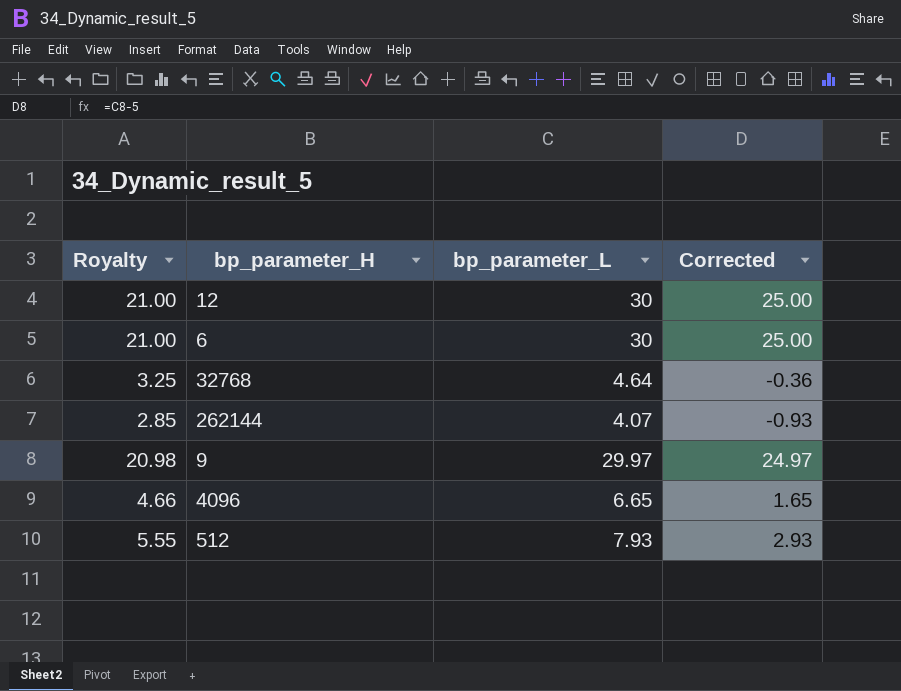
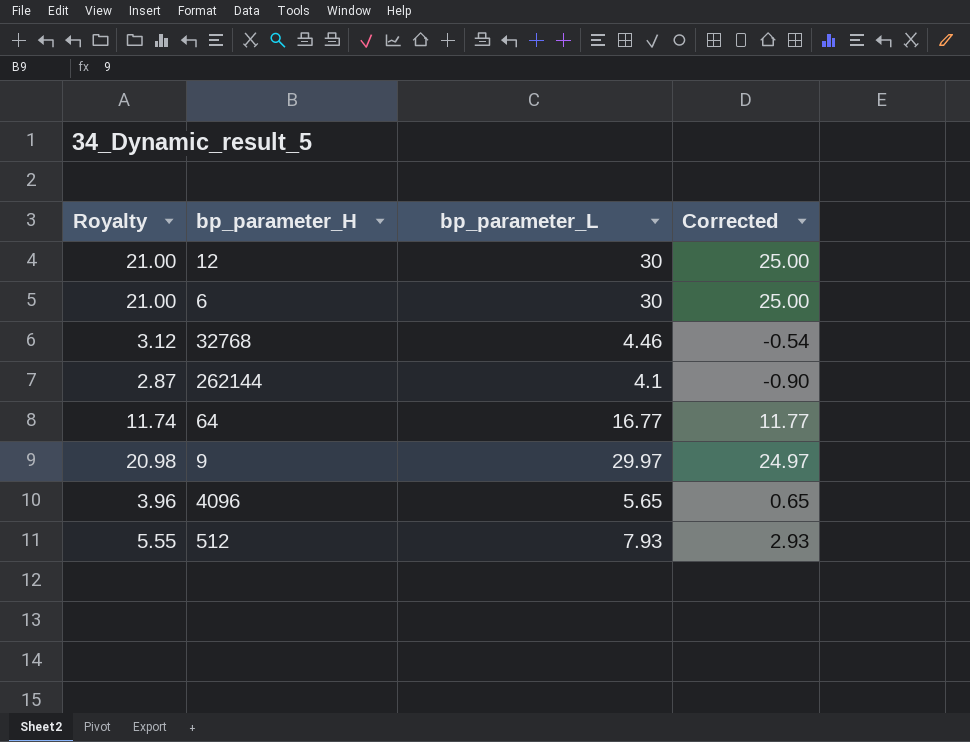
32768 | Royalty: 3.25 -> 3.12
32768 | bp_parameter_L: 4.64 -> 4.46
32768 | Corrected: -0.36 -> -0.54
262144 | Royalty: 2.85 -> 2.87
262144 | bp_parameter_L: 4.07 -> 4.1
262144 | Corrected: -0.93 -> -0.90
row 64: none -> 11.74 | 16.77 | 11.77
4096 | Royalty: 4.66 -> 3.96
4096 | bp_parameter_L: 6.65 -> 5.65
4096 | Corrected: 1.65 -> 0.65

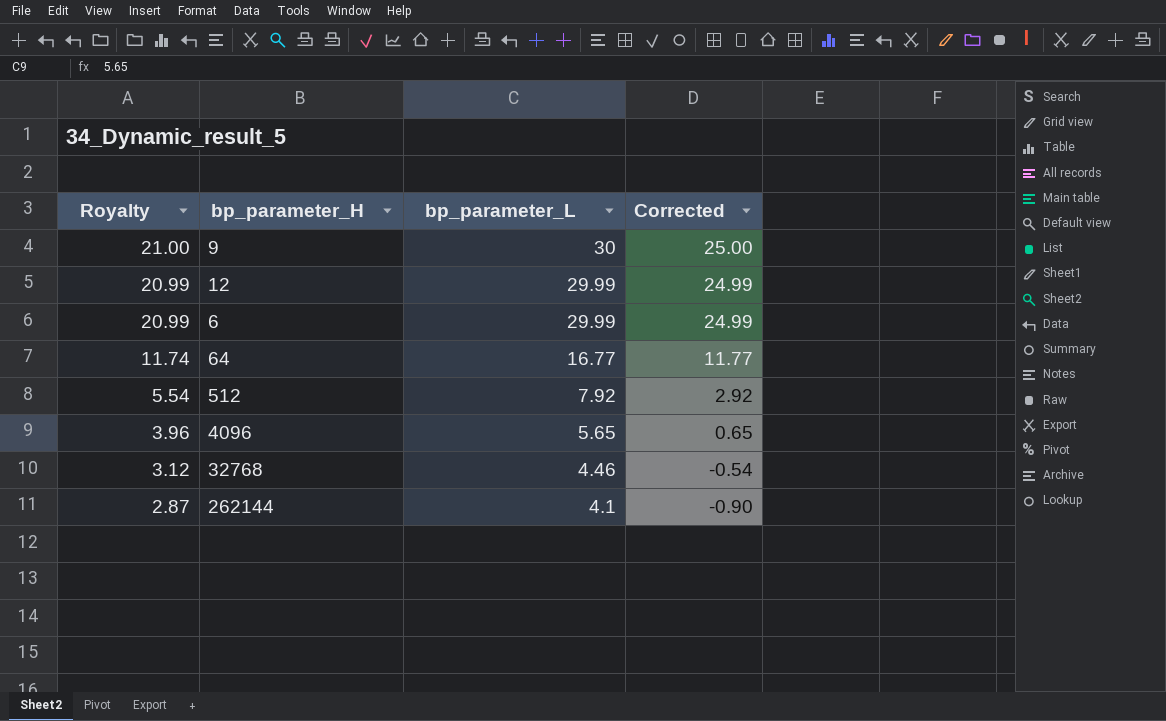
row order: none -> Royalty descending
9 | Royalty: 20.98 -> 21.00
9 | bp_parameter_L: 29.97 -> 30
9 | Corrected: 24.97 -> 25.00
12 | Royalty: 21.00 -> 20.99
12 | bp_parameter_L: 30 -> 29.99
12 | Corrected: 25.00 -> 24.99
6 | Royalty: 21.00 -> 20.99
6 | bp_parameter_L: 30 -> 29.99
6 | Corrected: 25.00 -> 24.99
512 | Royalty: 5.55 -> 5.54
512 | bp_parameter_L: 7.93 -> 7.92
512 | Corrected: 2.93 -> 2.92

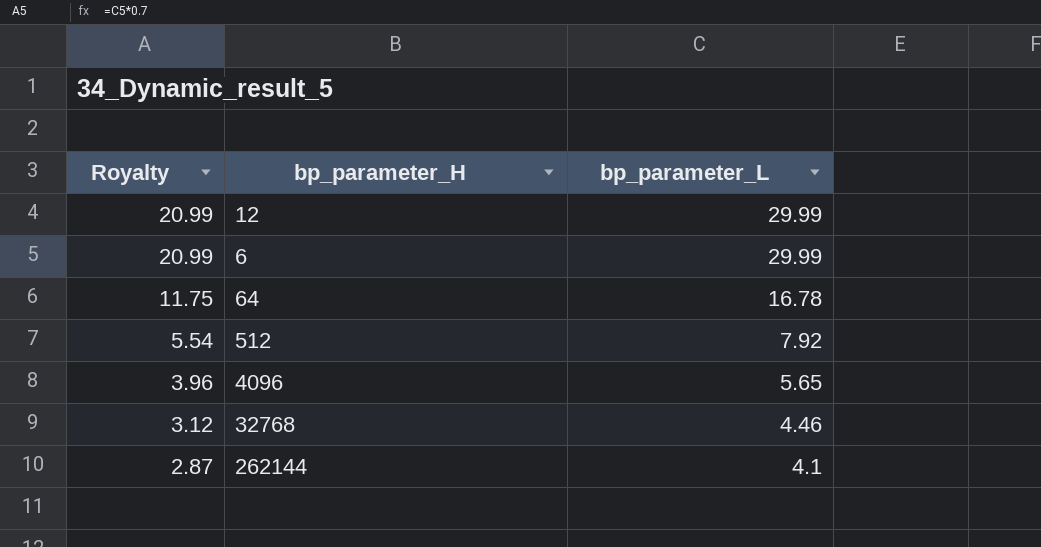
column Corrected | formula: [bp_parameter_L] - 5 -> none
row 9: 21.00 | 30 | 25.00 -> none
64 | Royalty: 11.74 -> 11.75
64 | bp_parameter_L: 16.77 -> 16.78

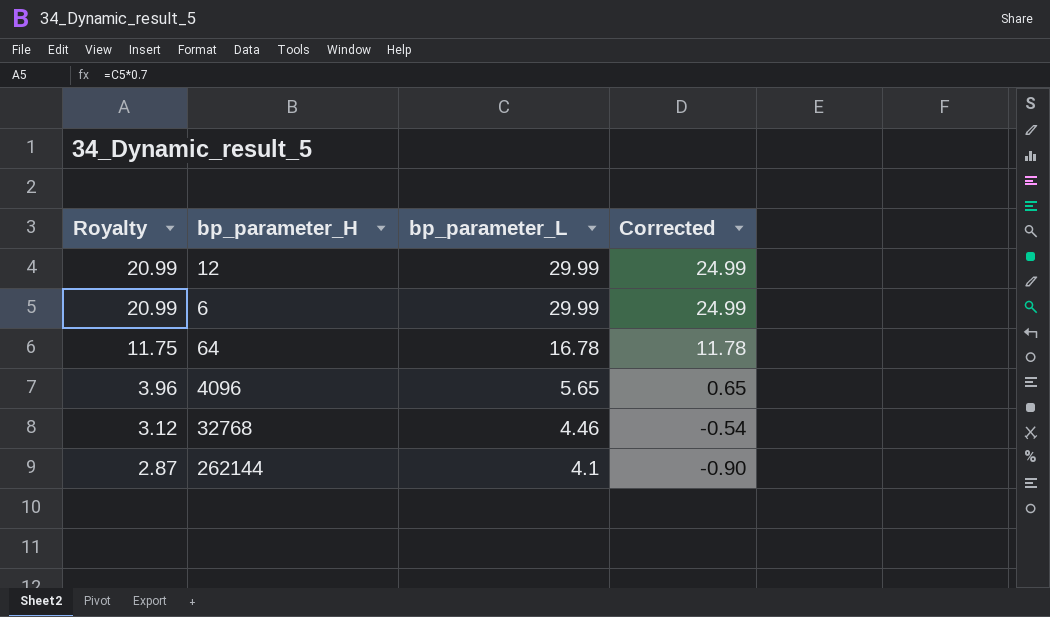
column Corrected | formula: none -> [bp_parameter_L] - 5
row 512: 5.54 | 7.92 -> none

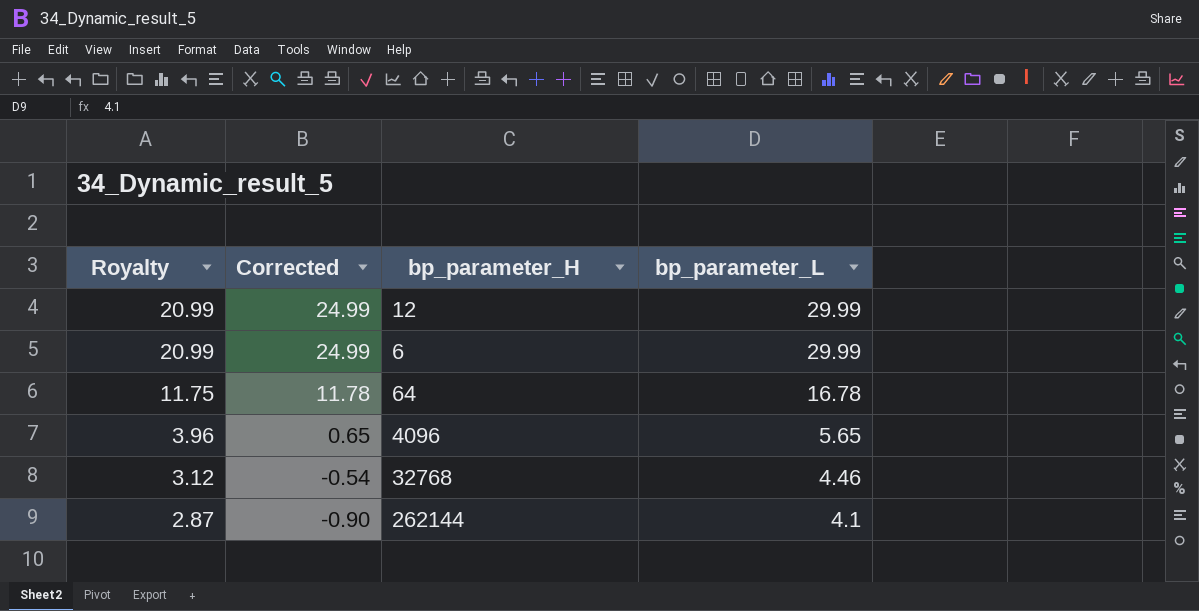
column Corrected | position: 4 -> 2

